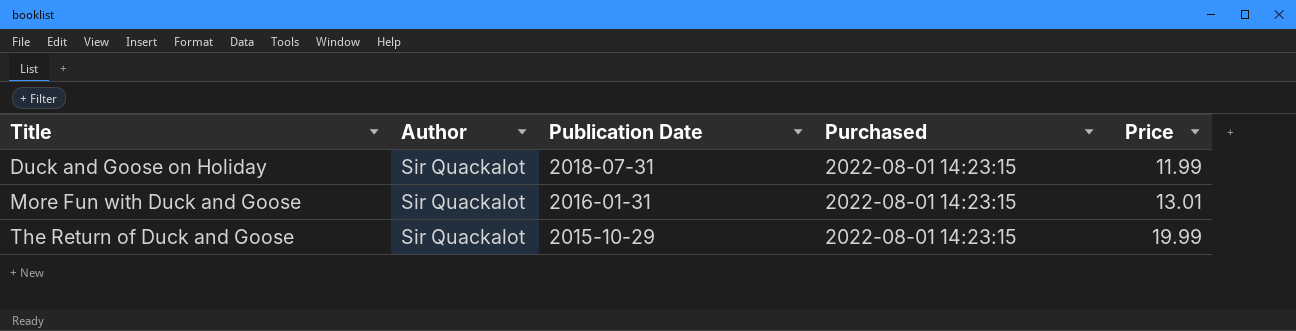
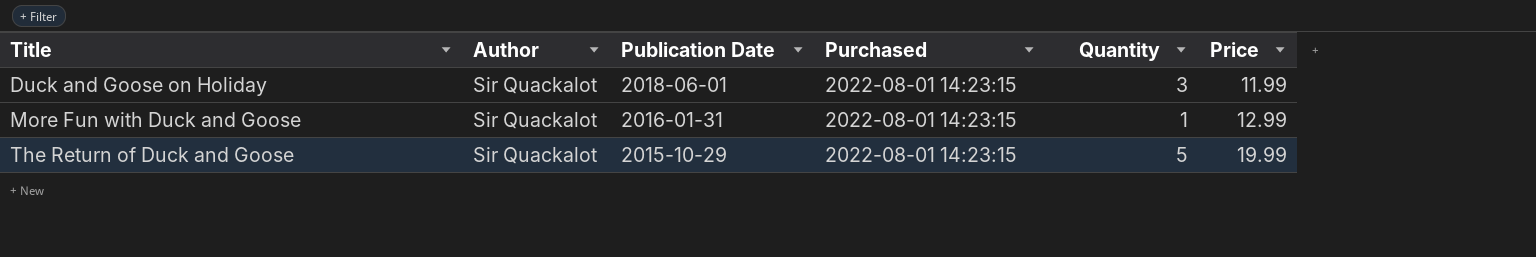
column Quantity | position: none -> 5
Duck and Goose on Holiday | Publication Date: 2018-07-31 -> 2018-06-01
More Fun with Duck and Goose | Price: 13.01 -> 12.99

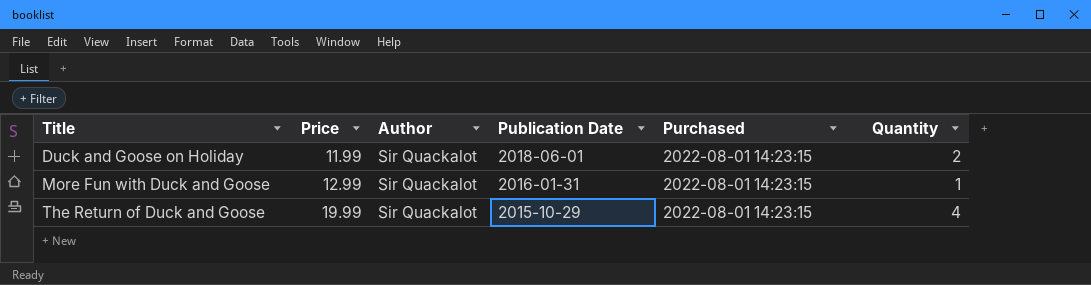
column Price | position: 6 -> 2
Duck and Goose on Holiday | Quantity: 3 -> 2
The Return of Duck and Goose | Quantity: 5 -> 4

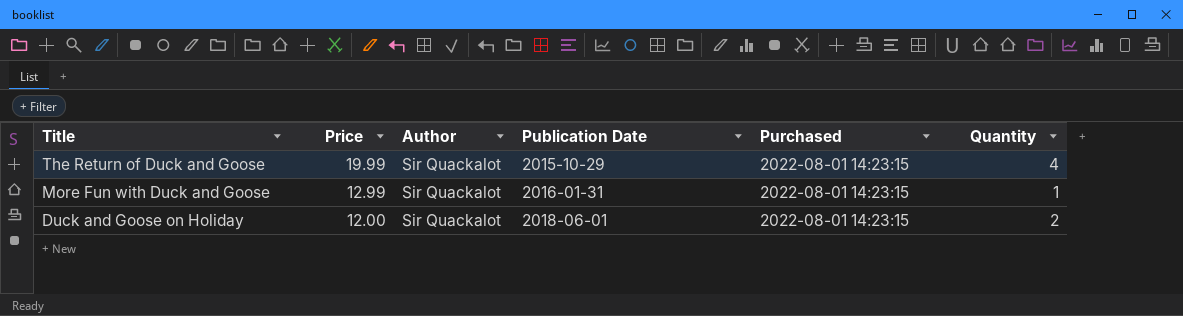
row order: Title ascending -> Title descending
Duck and Goose on Holiday | Price: 11.99 -> 12.00

